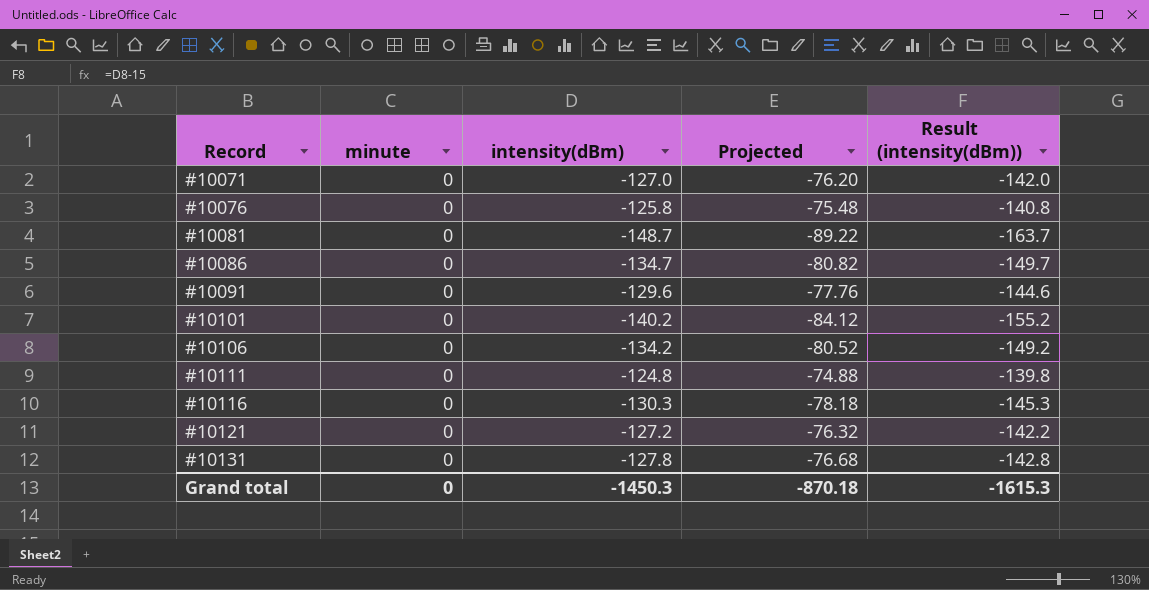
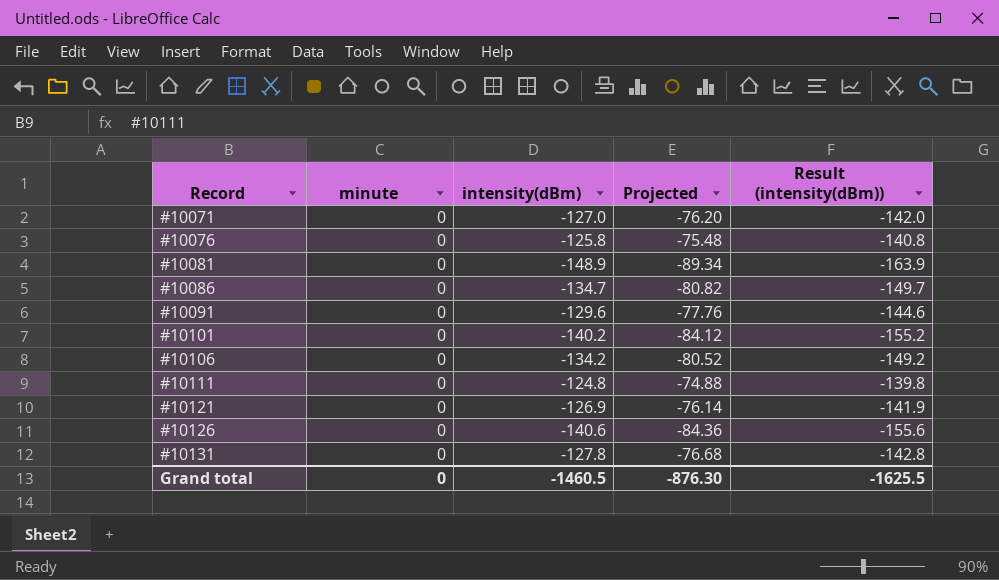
row #10116: 0 | -130.3 | -78.18 | -145.3 -> none
#10081 | intensity(dBm): -148.7 -> -148.9
#10081 | Projected: -89.22 -> -89.34
#10081 | Result (intensity(dBm)): -163.7 -> -163.9
#10121 | intensity(dBm): -127.2 -> -126.9
#10121 | Projected: -76.32 -> -76.14
#10121 | Result (intensity(dBm)): -142.2 -> -141.9
row #10126: none -> 0 | -140.6 | -84.36 | -155.6
Grand total | intensity(dBm): -1450.3 -> -1460.5
Grand total | Projected: -870.18 -> -876.30
Grand total | Result (intensity(dBm)): -1615.3 -> -1625.5

